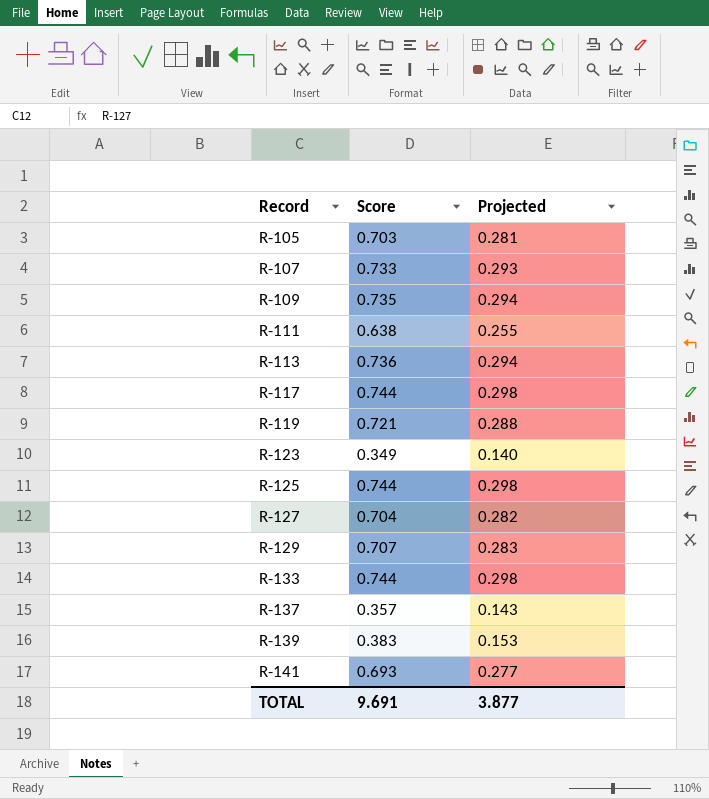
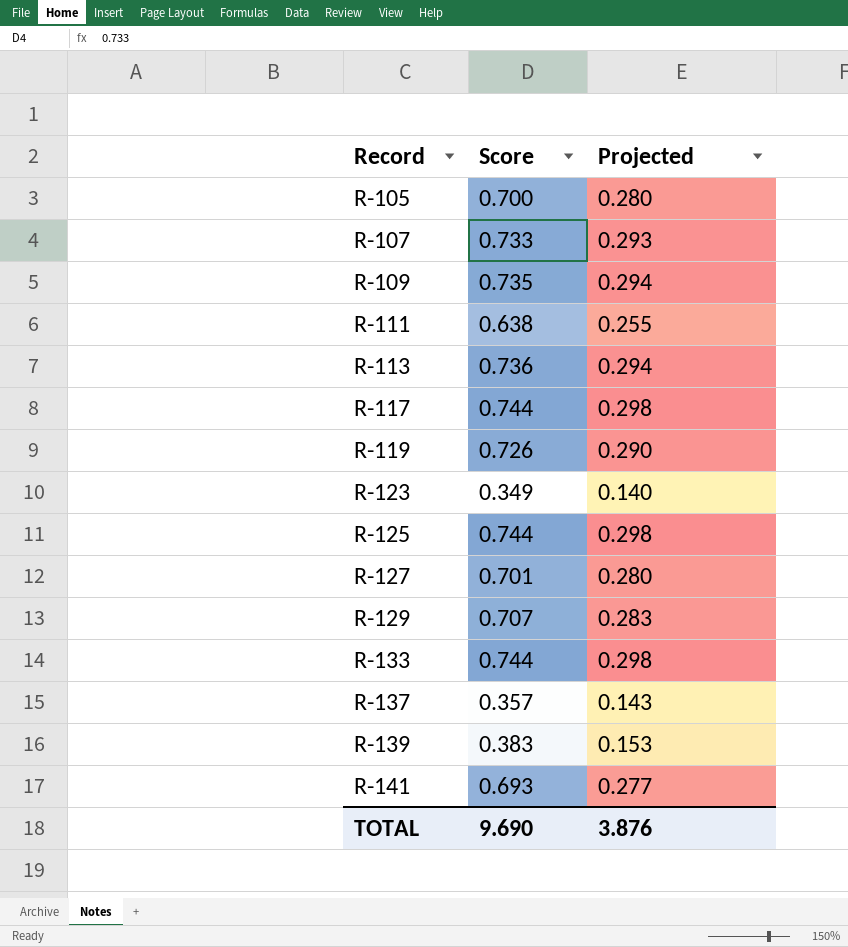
R-105 | Score: 0.703 -> 0.700
R-105 | Projected: 0.281 -> 0.280
R-119 | Score: 0.721 -> 0.726
R-119 | Projected: 0.288 -> 0.290
R-127 | Score: 0.704 -> 0.701
R-127 | Projected: 0.282 -> 0.280
TOTAL | Score: 9.691 -> 9.690
TOTAL | Projected: 3.877 -> 3.876

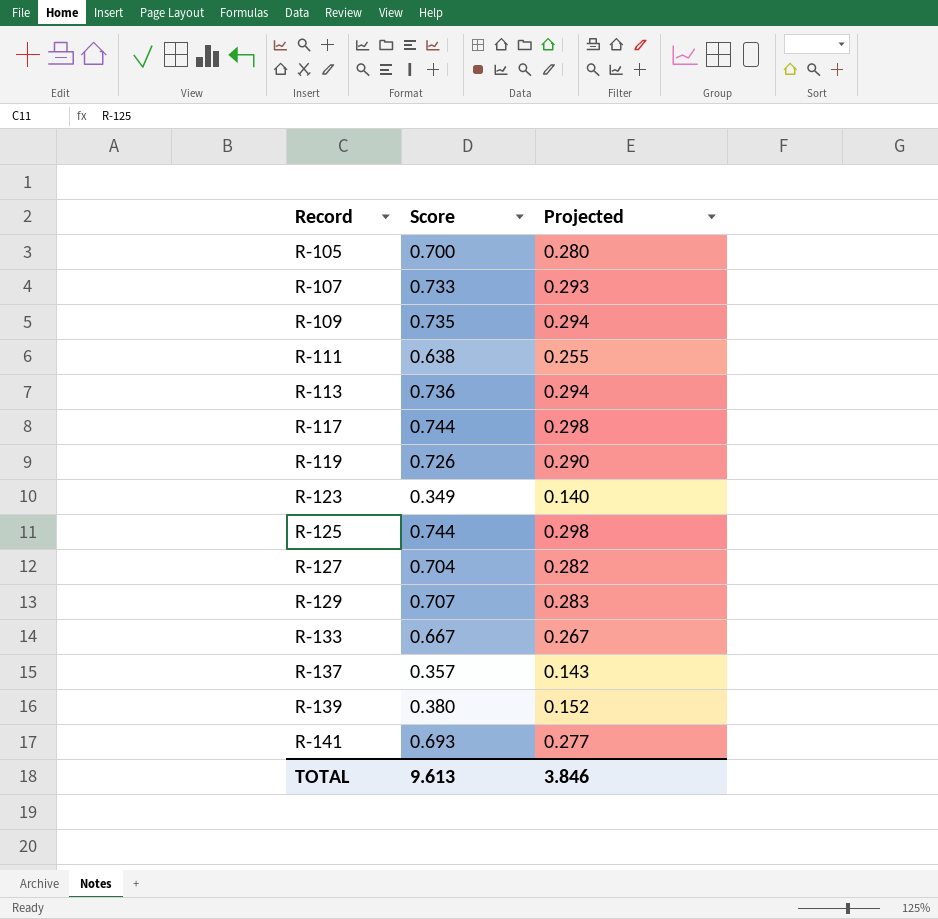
R-127 | Score: 0.701 -> 0.704
R-127 | Projected: 0.280 -> 0.282
R-133 | Score: 0.744 -> 0.667
R-133 | Projected: 0.298 -> 0.267
R-139 | Score: 0.383 -> 0.380
R-139 | Projected: 0.153 -> 0.152
TOTAL | Score: 9.690 -> 9.613
TOTAL | Projected: 3.876 -> 3.846

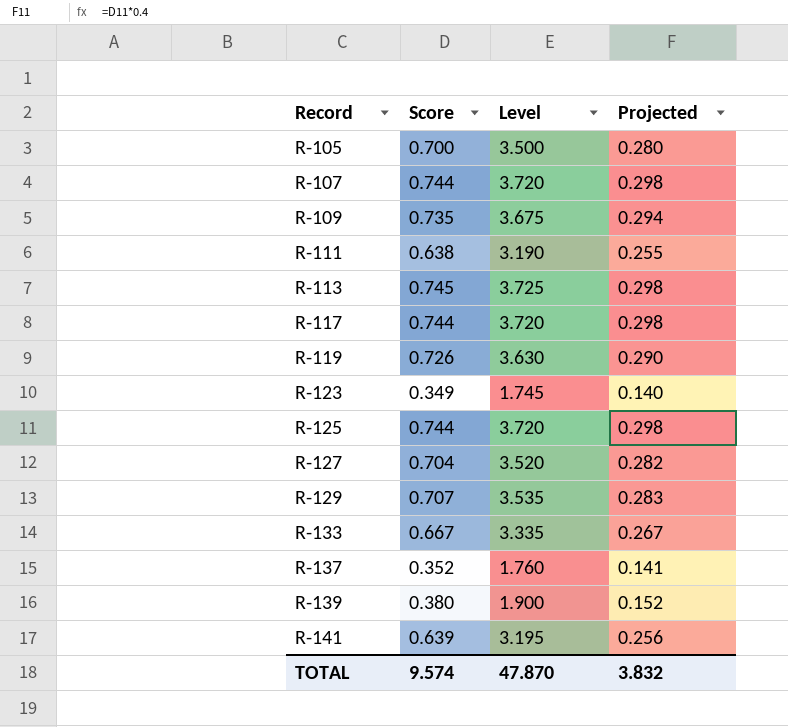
column Level | formula: none -> [Score] * 5
R-107 | Score: 0.733 -> 0.744
R-107 | Projected: 0.293 -> 0.298
R-113 | Score: 0.736 -> 0.745
R-113 | Projected: 0.294 -> 0.298
R-137 | Score: 0.357 -> 0.352
R-137 | Projected: 0.143 -> 0.141
R-141 | Score: 0.693 -> 0.639
R-141 | Projected: 0.277 -> 0.256
TOTAL | Score: 9.613 -> 9.574
TOTAL | Projected: 3.846 -> 3.832

